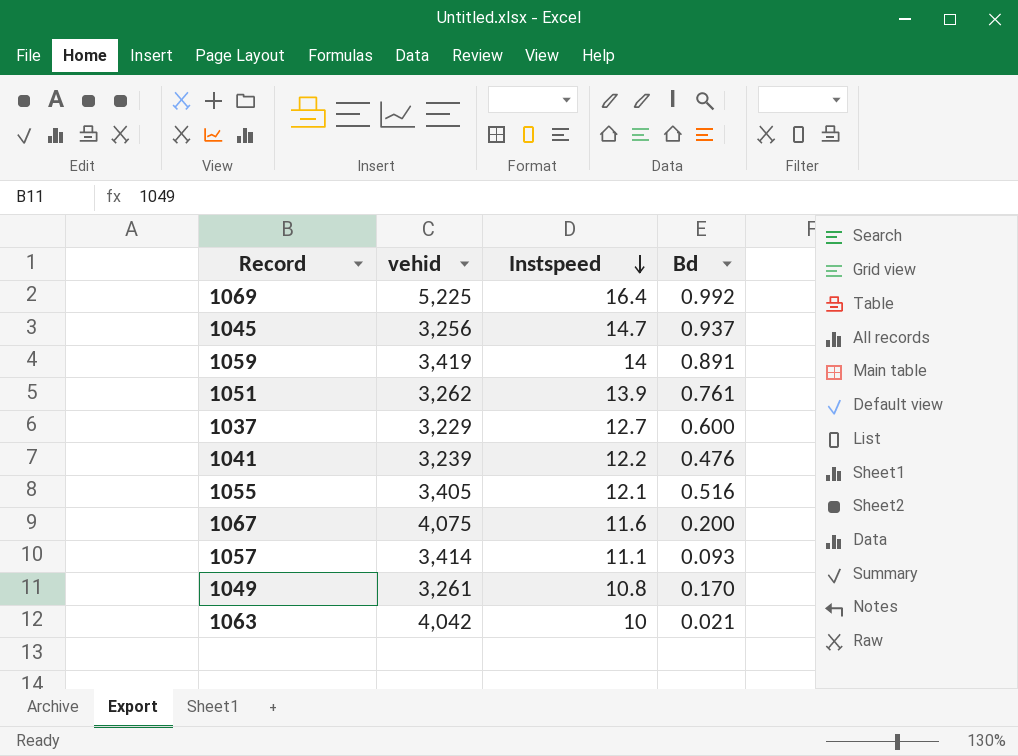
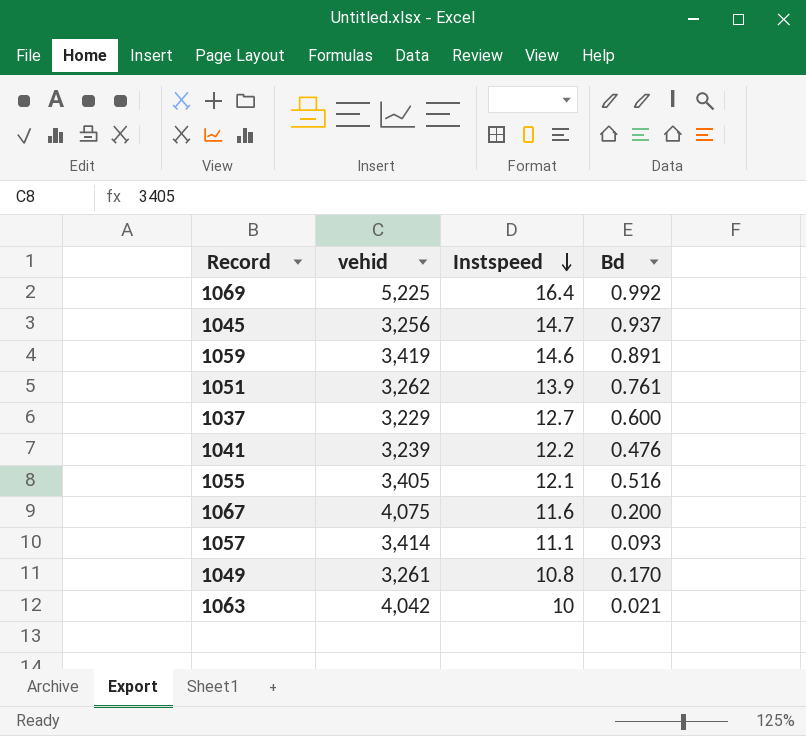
1059 | Instspeed: 14 -> 14.6

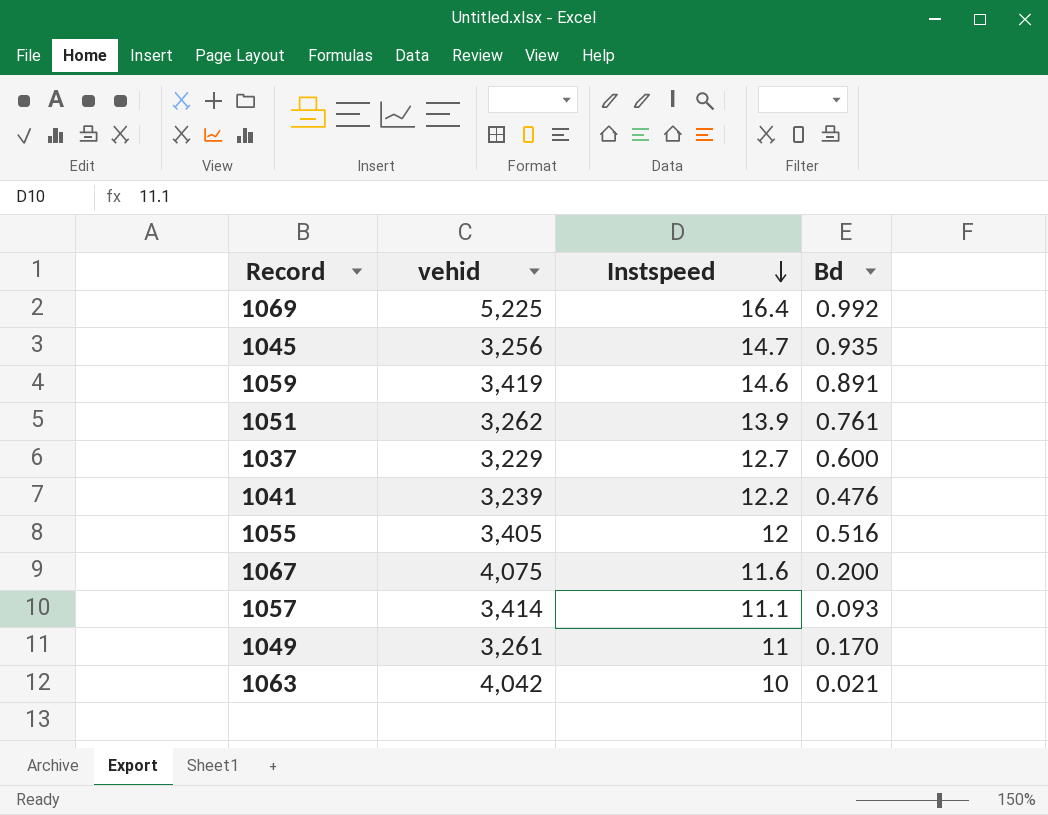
1045 | Bd: 0.937 -> 0.935
1055 | Instspeed: 12.1 -> 12
1049 | Instspeed: 10.8 -> 11

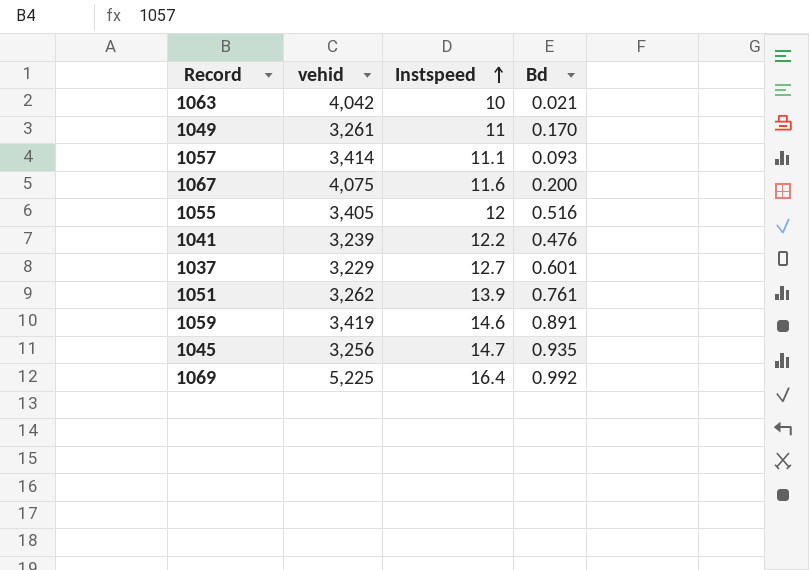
row order: Instspeed descending -> Instspeed ascending
1037 | Bd: 0.600 -> 0.601

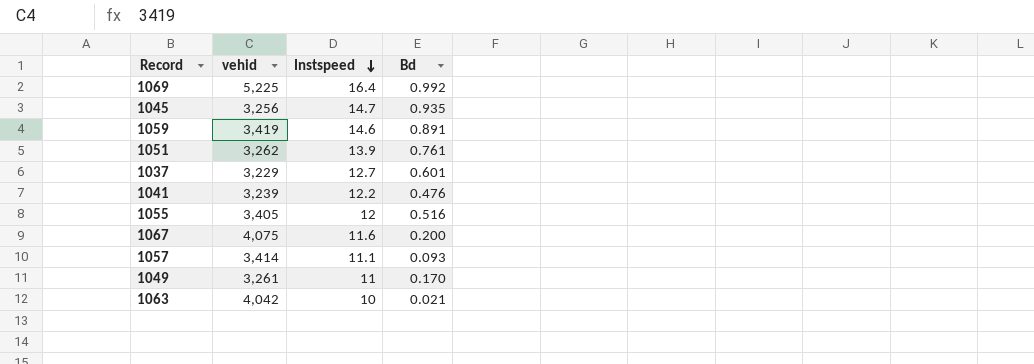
row order: Instspeed ascending -> Instspeed descending

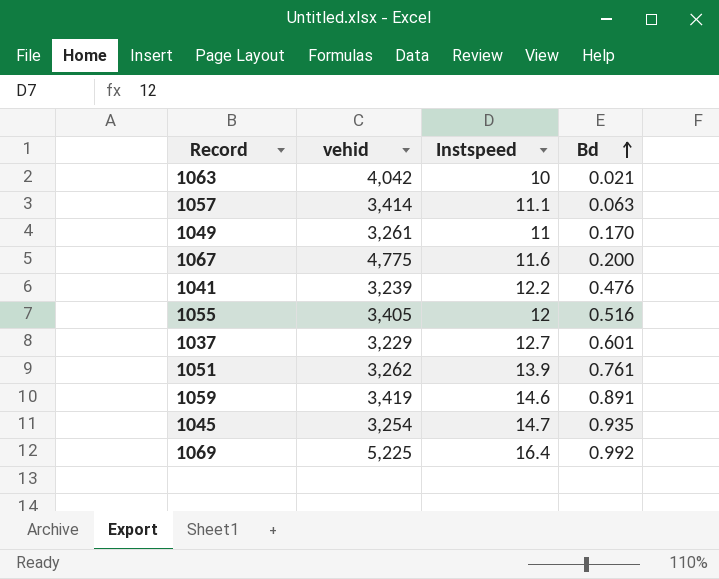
row order: Instspeed descending -> Bd ascending
1057 | Bd: 0.093 -> 0.063
1067 | vehid: 4,075 -> 4,775
1045 | vehid: 3,256 -> 3,254

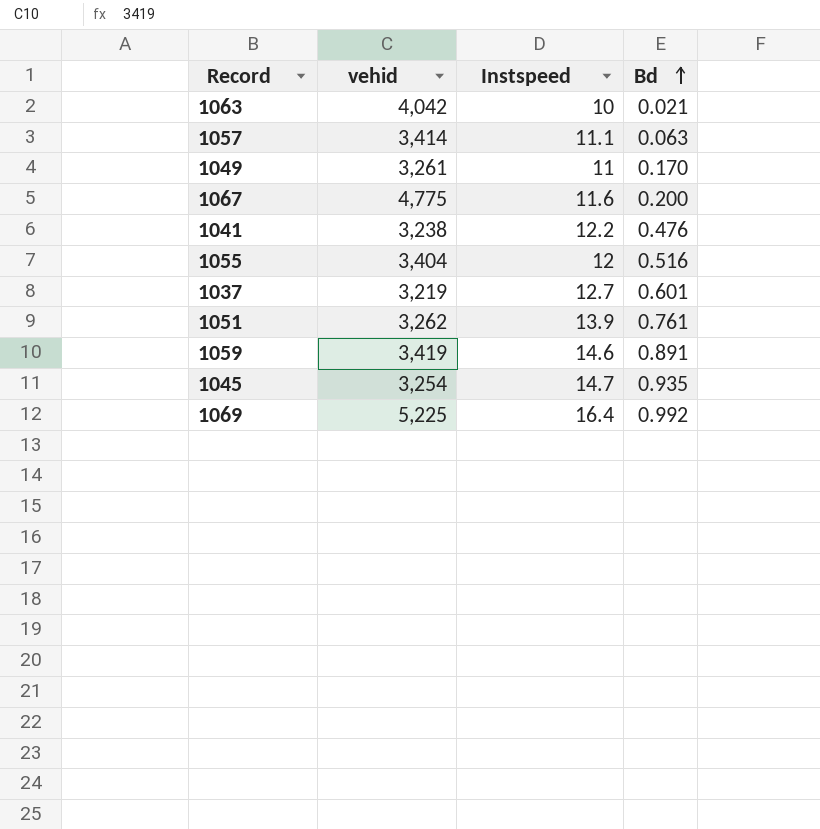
1041 | vehid: 3,239 -> 3,238
1055 | vehid: 3,405 -> 3,404
1037 | vehid: 3,229 -> 3,219

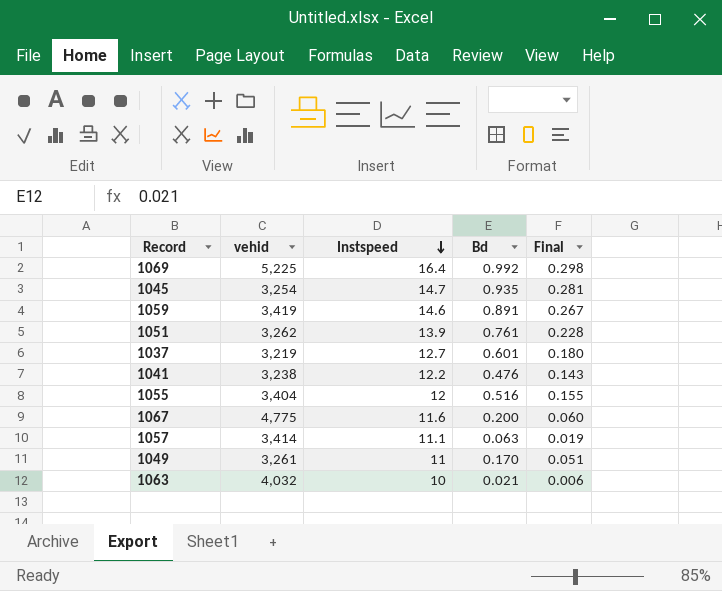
row order: Bd ascending -> Instspeed descending
column Final | formula: none -> [Bd] * 0.3
1063 | vehid: 4,042 -> 4,032

